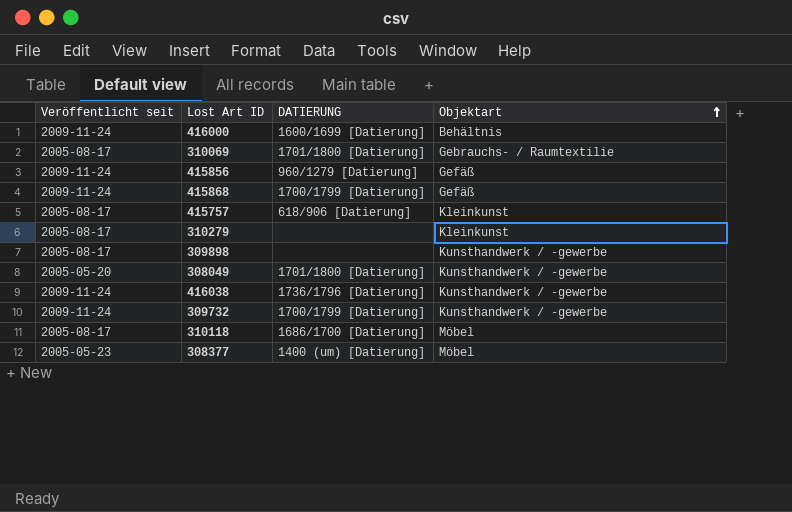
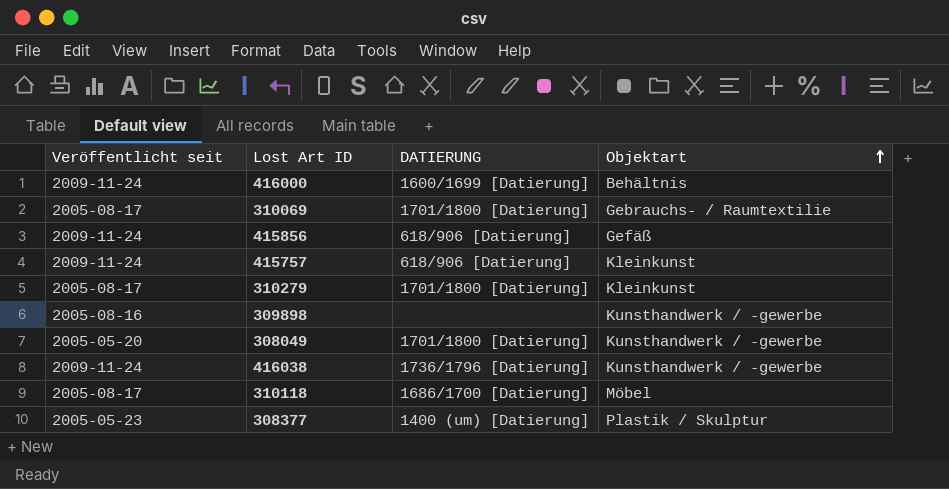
row 415868: 2009-11-24 | 1700/1799 [Datierung] | Gefäß -> none
row 309732: 2009-11-24 | 1700/1799 [Datierung] | Kunsthandwerk / -gewerbe -> none
415856 | DATIERUNG: 960/1279 [Datierung] -> 618/906 [Datierung]
415757 | Veröffentlicht seit: 2005-08-17 -> 2009-11-24
310279 | DATIERUNG: none -> 1701/1800 [Datierung]
309898 | Veröffentlicht seit: 2005-08-17 -> 2005-08-16
308377 | Objektart: Möbel -> Plastik / Skulptur

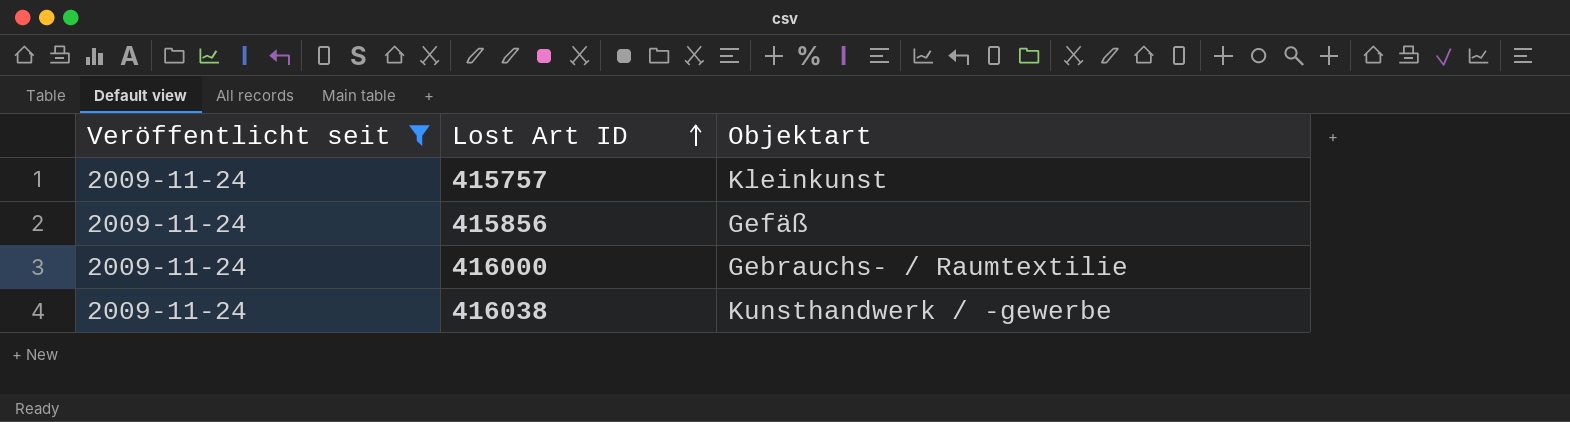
filter: none -> Veröffentlicht seit = 2009-11-24
row order: Objektart ascending -> Lost Art ID ascending
column DATIERUNG | position: 3 -> none
416000 | Objektart: Behältnis -> Gebrauchs- / Raumtextilie

